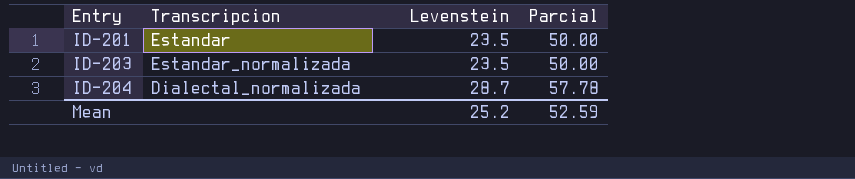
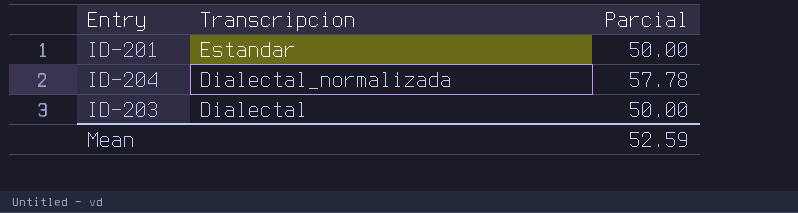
row order: Entry ascending -> Transcripcion descending
column Levenstein | position: 3 -> none
ID-203 | Transcripcion: Estandar_normalizada -> Dialectal

